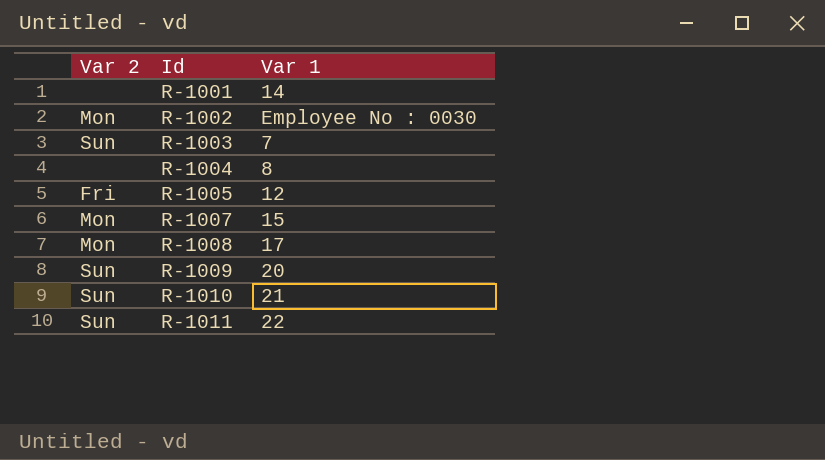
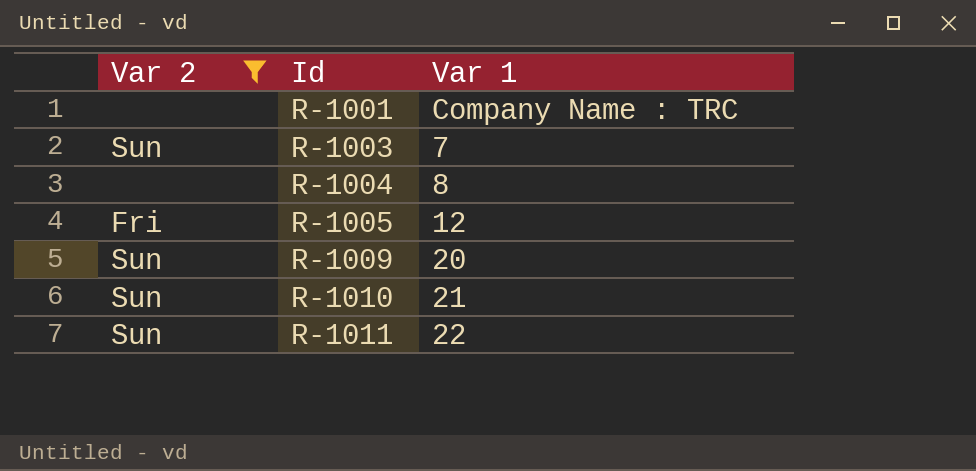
filter: none -> Var 2 != Mon
R-1001 | Var 1: 14 -> Company Name : TRC

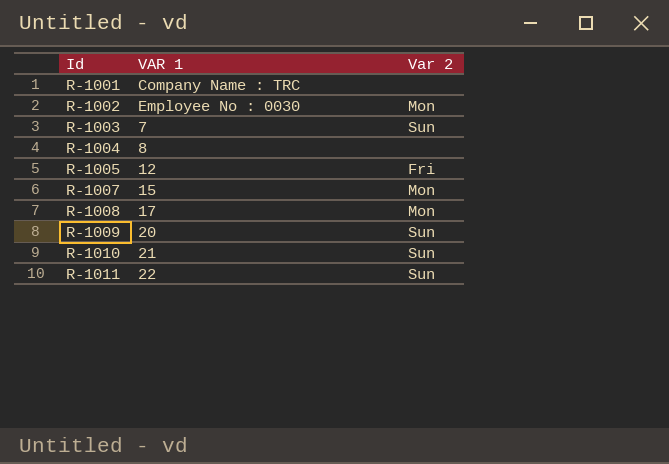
filter: Var 2 != Mon -> none
column name: Var 1 -> VAR 1
column Var 2 | position: 1 -> 3

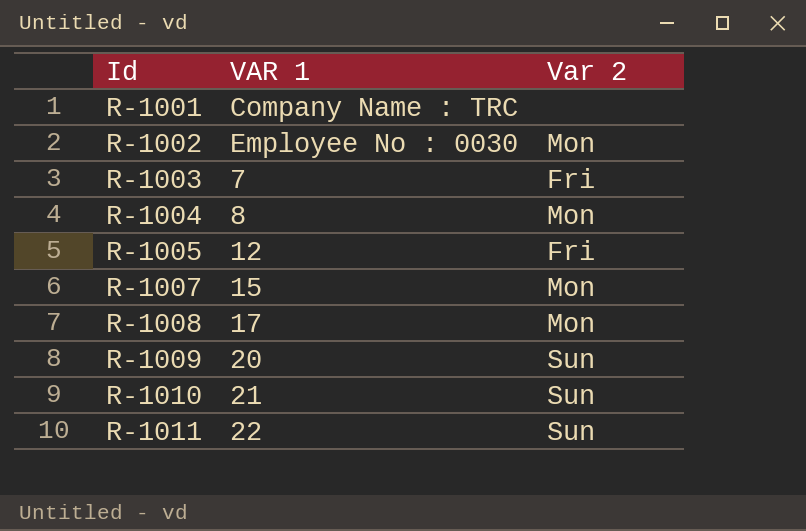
R-1003 | Var 2: Sun -> Fri
R-1004 | Var 2: none -> Mon

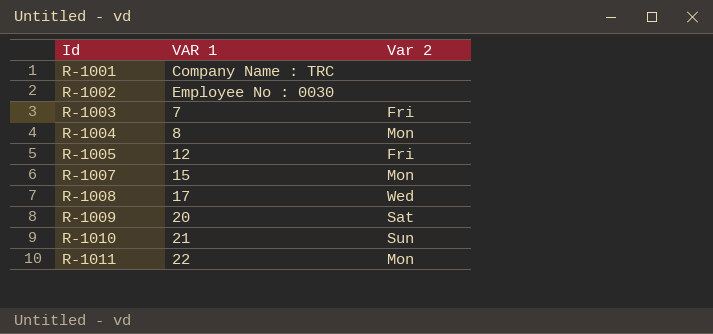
R-1002 | Var 2: Mon -> none
R-1008 | Var 2: Mon -> Wed
R-1009 | Var 2: Sun -> Sat
R-1011 | Var 2: Sun -> Mon

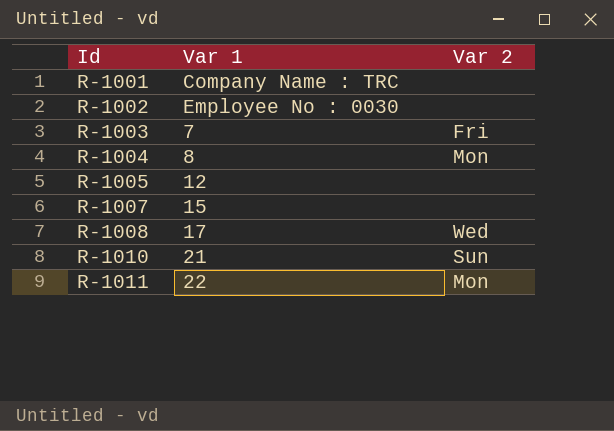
column name: VAR 1 -> Var 1
row R-1009: 20 | Sat -> none
R-1005 | Var 2: Fri -> none
R-1007 | Var 2: Mon -> none

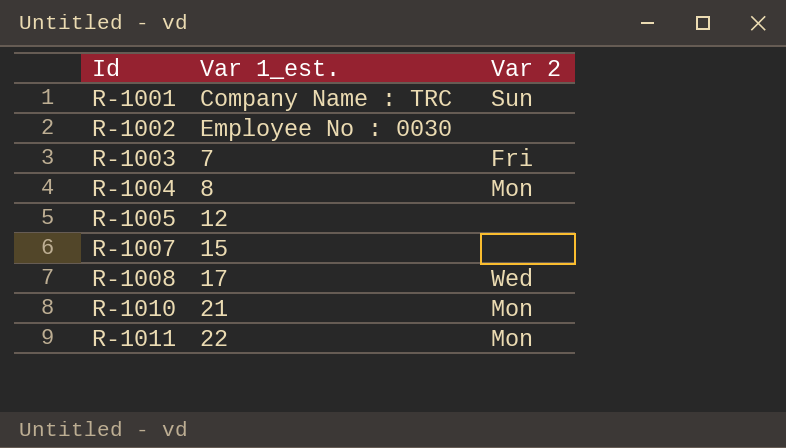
column name: Var 1 -> Var 1_est.
R-1001 | Var 2: none -> Sun
R-1010 | Var 2: Sun -> Mon

